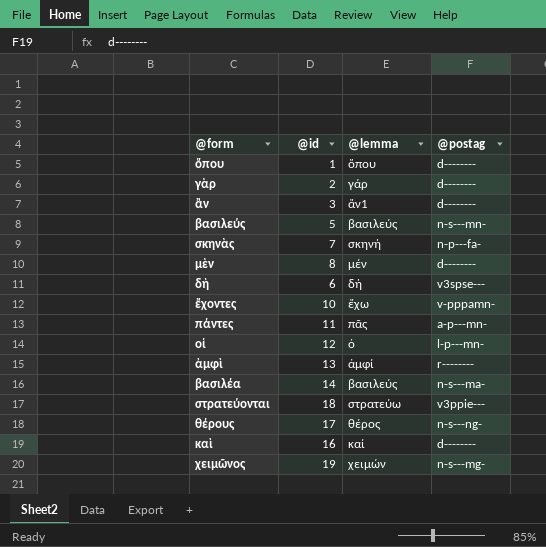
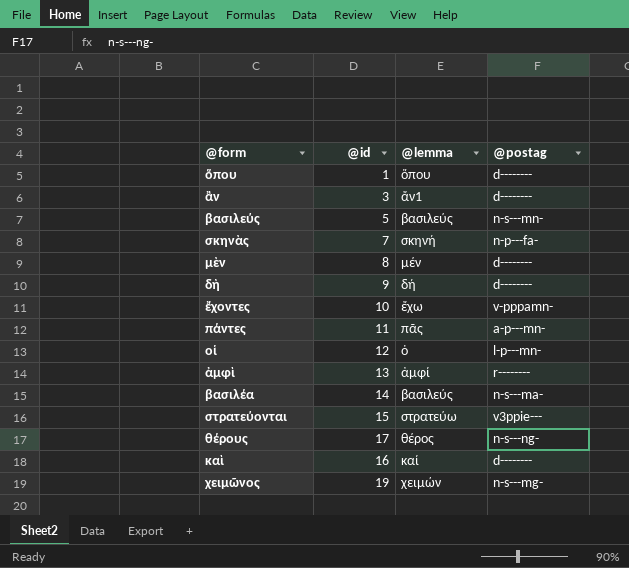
row γὰρ: 2 | γάρ | d-------- -> none
δὴ | @id: 6 -> 9
δὴ | @postag: v3spse--- -> d--------
στρατεύονται | @id: 18 -> 15

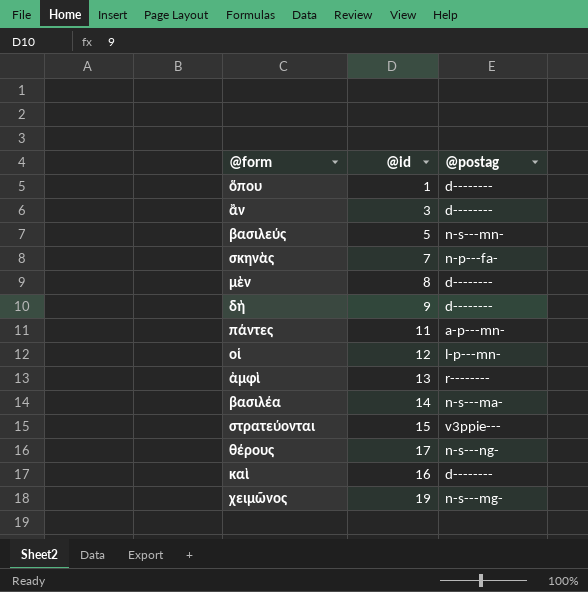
column @lemma | position: 3 -> none
row ἔχοντες: 10 | ἔχω | v-pppamn- -> none

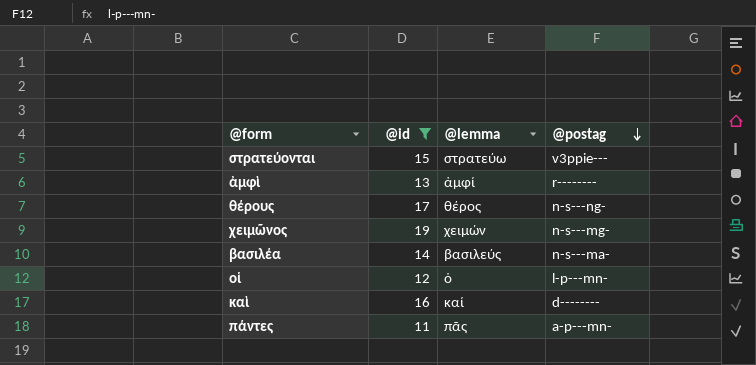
filter: none -> @id >= 11
row order: none -> @postag descending
column @lemma | position: none -> 3

